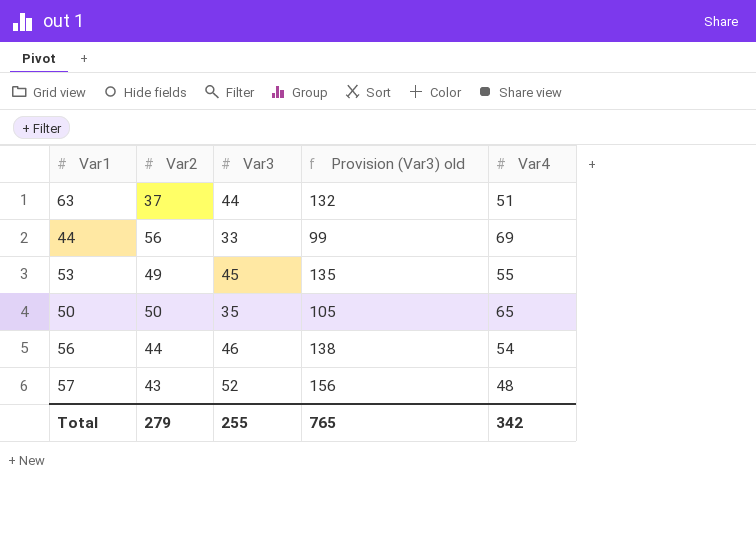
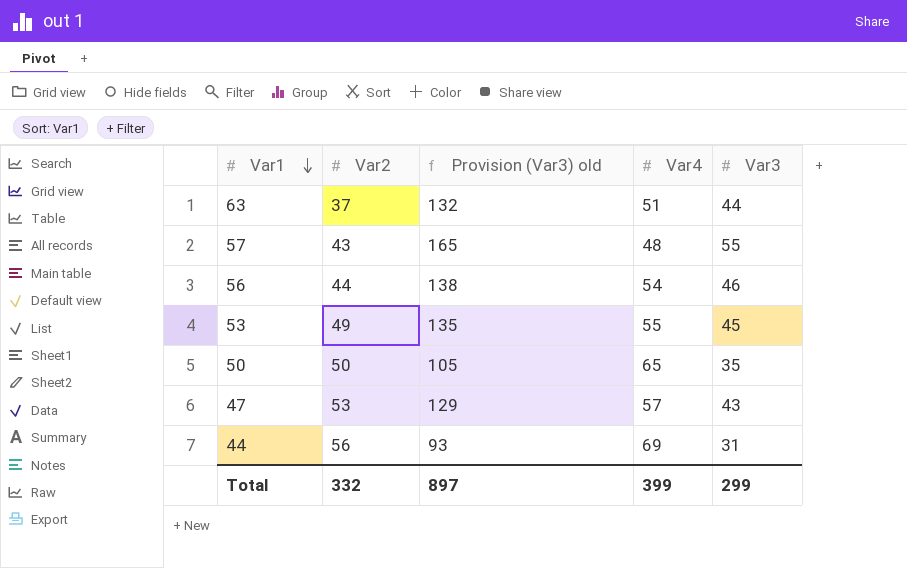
row order: none -> Var1 descending
column Var3 | position: 3 -> 5
57 | Provision (Var3) old: 156 -> 165
57 | Var3: 52 -> 55
row 47: none -> 53 | 129 | 57 | 43
44 | Provision (Var3) old: 99 -> 93
44 | Var3: 33 -> 31
Total | Var2: 279 -> 332
Total | Provision (Var3) old: 765 -> 897
Total | Var4: 342 -> 399
Total | Var3: 255 -> 299

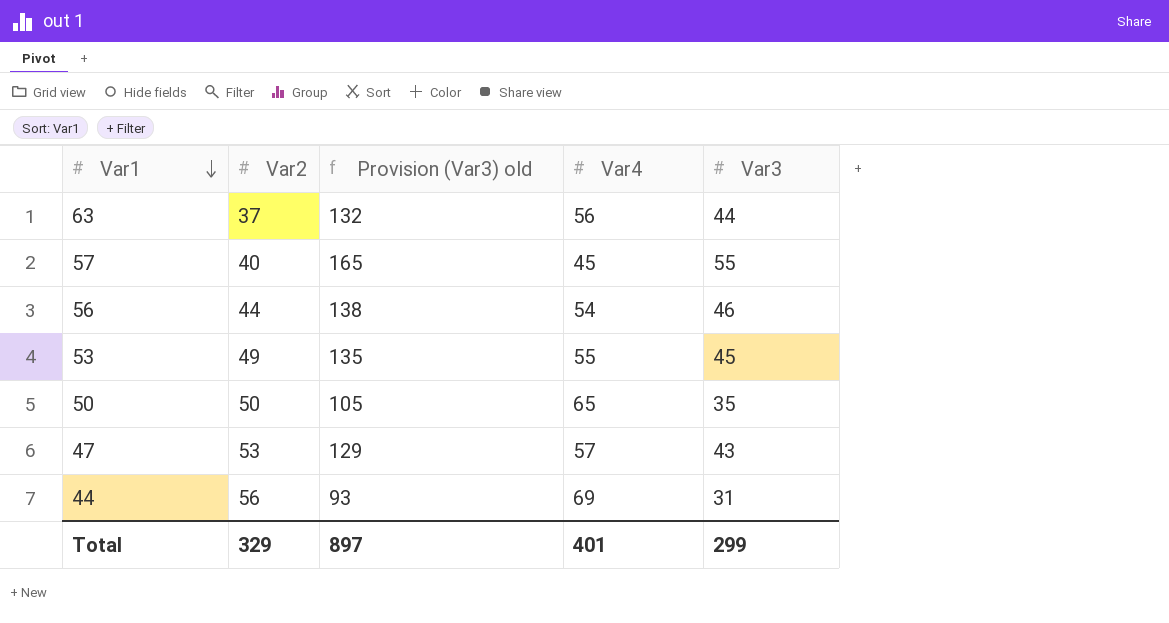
63 | Var4: 51 -> 56
57 | Var2: 43 -> 40
57 | Var4: 48 -> 45
Total | Var2: 332 -> 329
Total | Var4: 399 -> 401

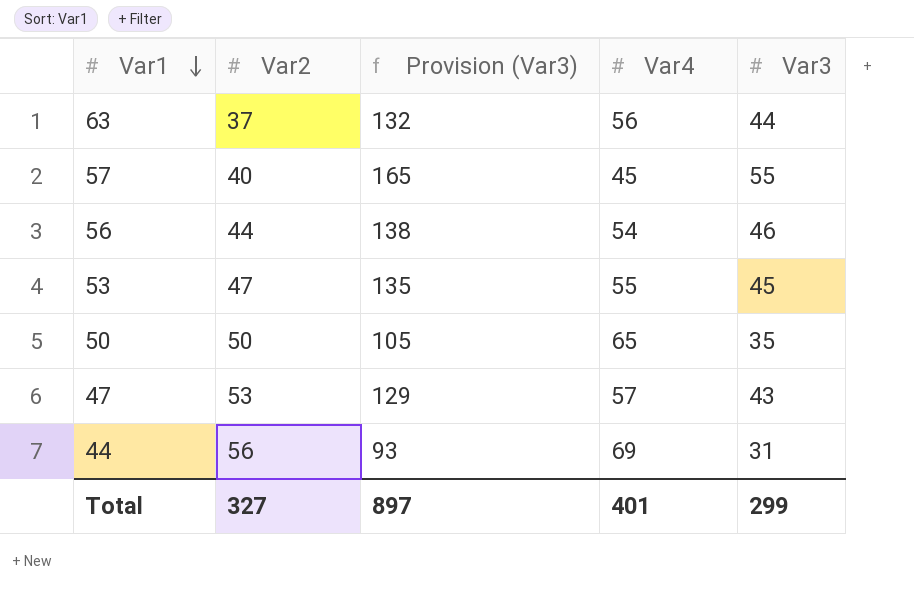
column name: Provision (Var3) old -> Provision (Var3)
53 | Var2: 49 -> 47
Total | Var2: 329 -> 327

